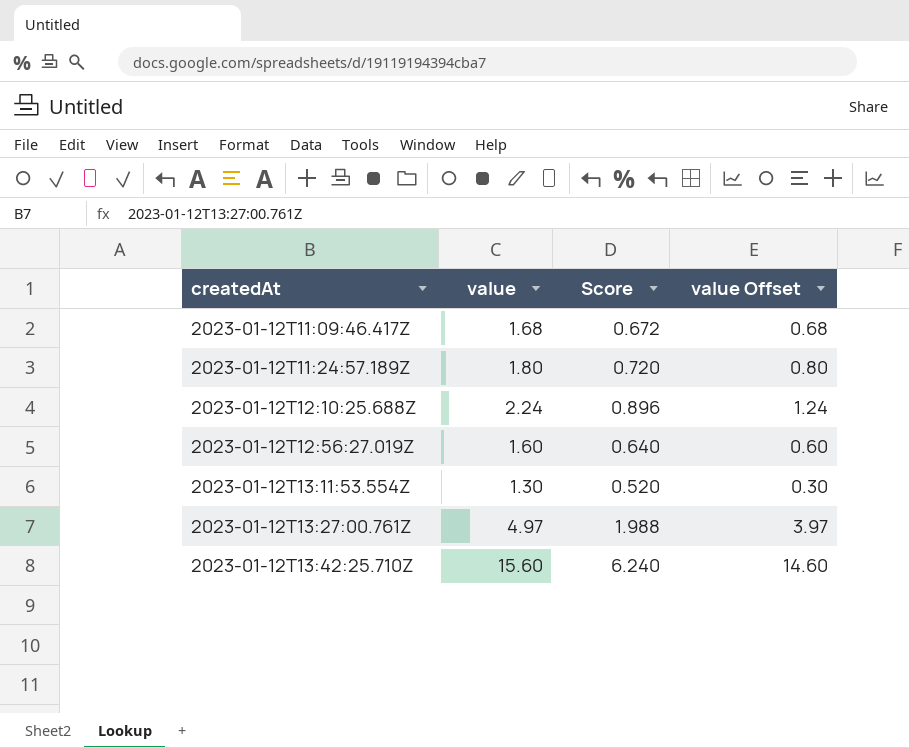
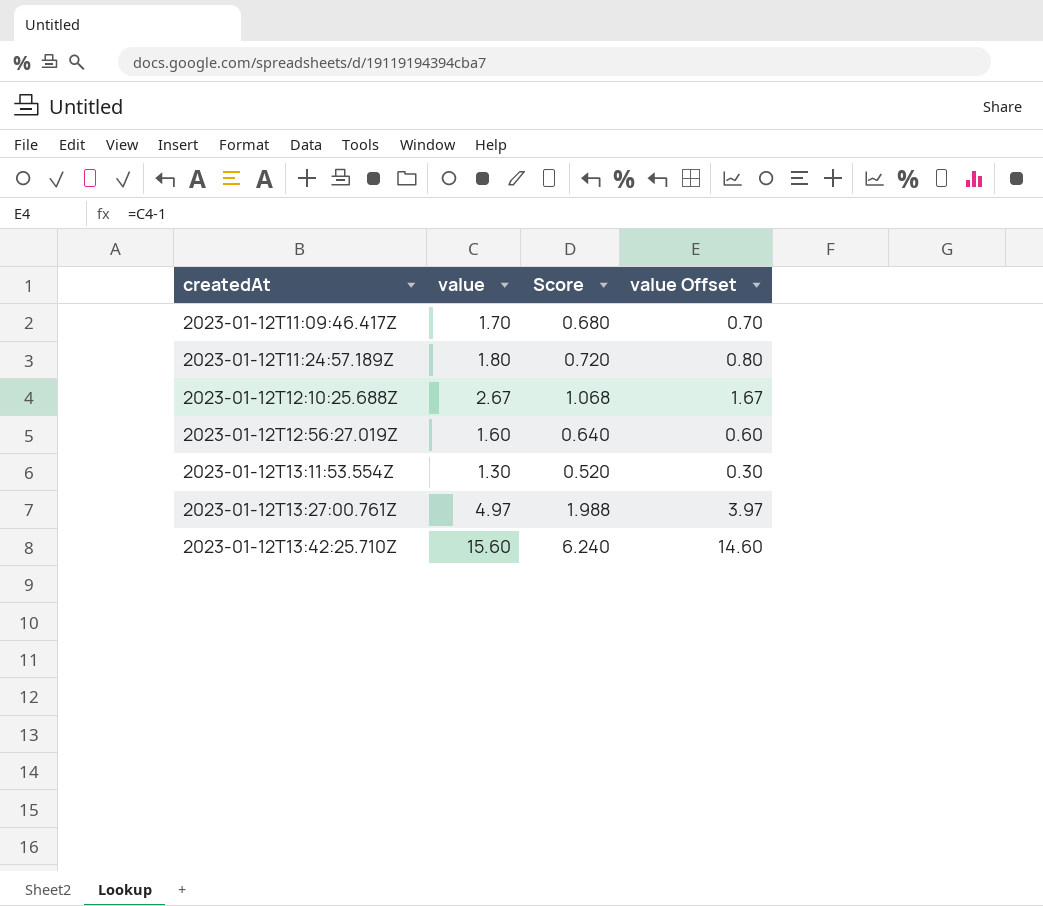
2023-01-12T11:09:46.417Z | value: 1.68 -> 1.70
2023-01-12T11:09:46.417Z | Score: 0.672 -> 0.680
2023-01-12T11:09:46.417Z | value Offset: 0.68 -> 0.70
2023-01-12T12:10:25.688Z | value: 2.24 -> 2.67
2023-01-12T12:10:25.688Z | Score: 0.896 -> 1.068
2023-01-12T12:10:25.688Z | value Offset: 1.24 -> 1.67

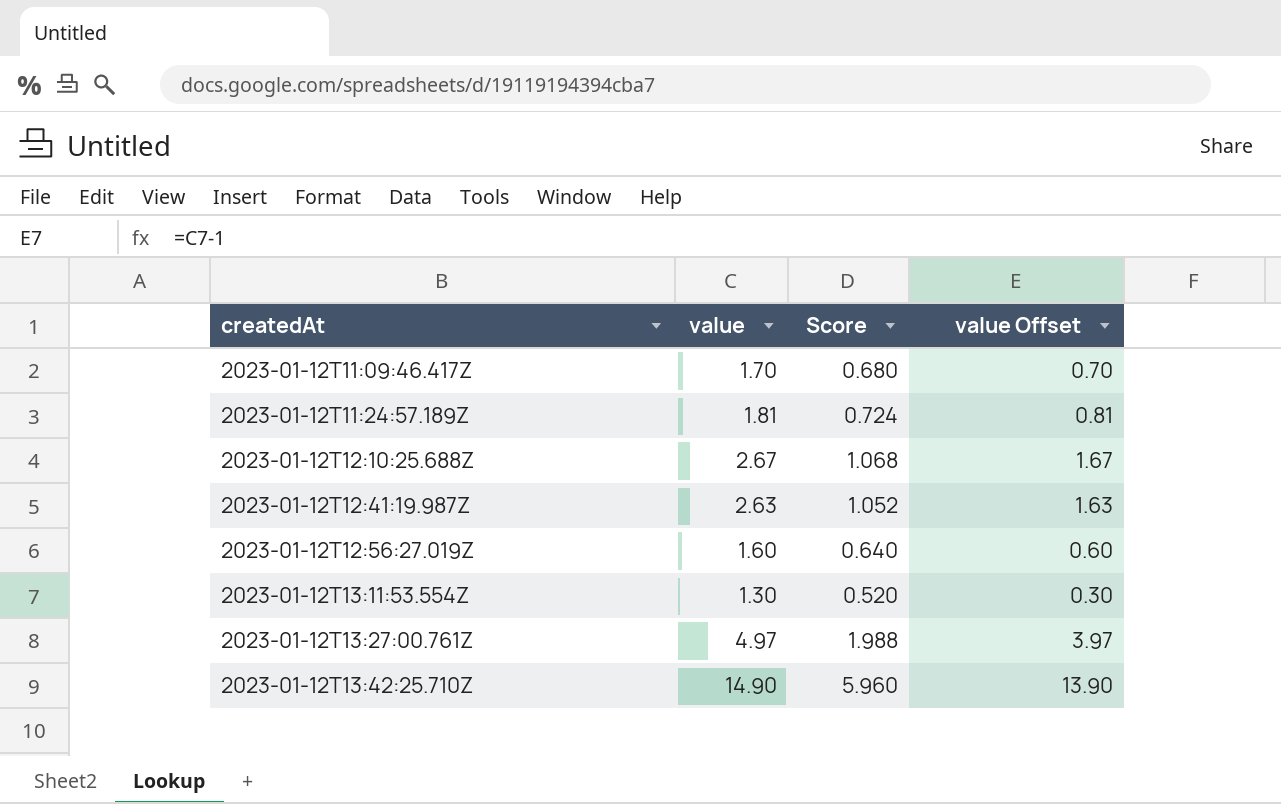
2023-01-12T11:24:57.189Z | value: 1.80 -> 1.81
2023-01-12T11:24:57.189Z | Score: 0.720 -> 0.724
2023-01-12T11:24:57.189Z | value Offset: 0.80 -> 0.81
row 2023-01-12T12:41:19.987Z: none -> 2.63 | 1.052 | 1.63
2023-01-12T13:42:25.710Z | value: 15.60 -> 14.90
2023-01-12T13:42:25.710Z | Score: 6.240 -> 5.960
2023-01-12T13:42:25.710Z | value Offset: 14.60 -> 13.90

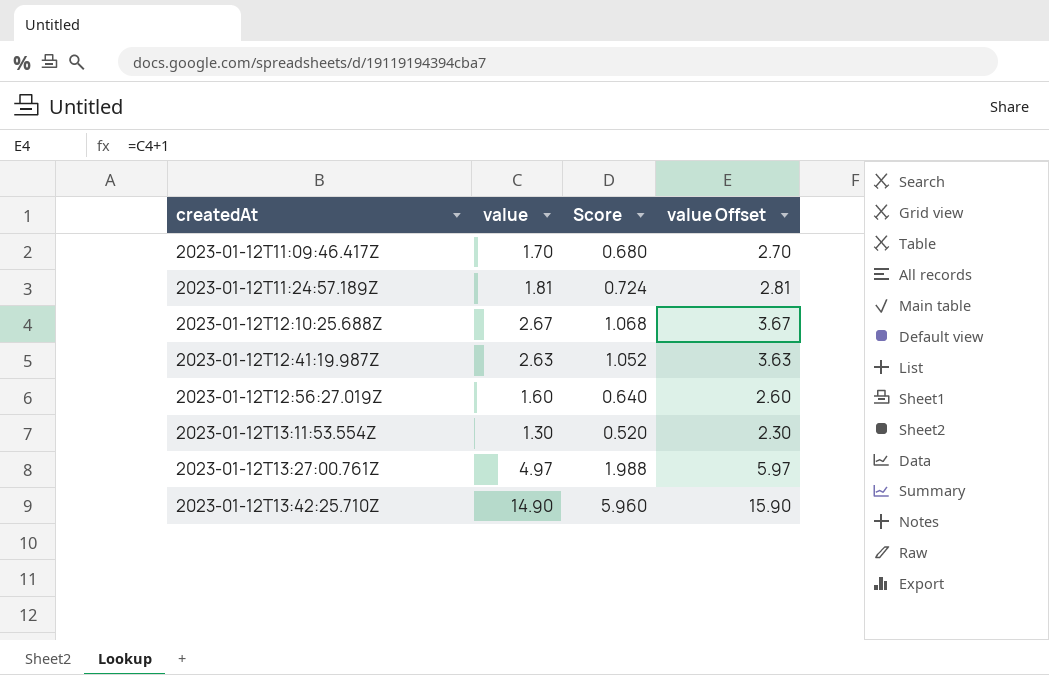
column value Offset | formula: [value] - 1 -> [value] + 1

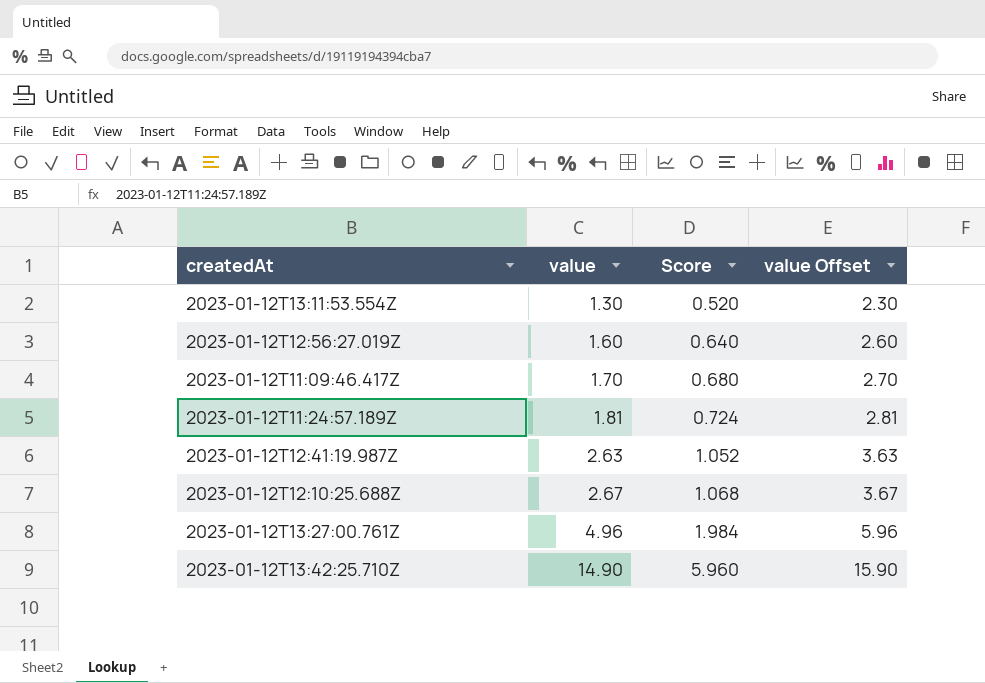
row order: createdAt ascending -> value ascending
2023-01-12T13:27:00.761Z | value: 4.97 -> 4.96
2023-01-12T13:27:00.761Z | Score: 1.988 -> 1.984
2023-01-12T13:27:00.761Z | value Offset: 5.97 -> 5.96

